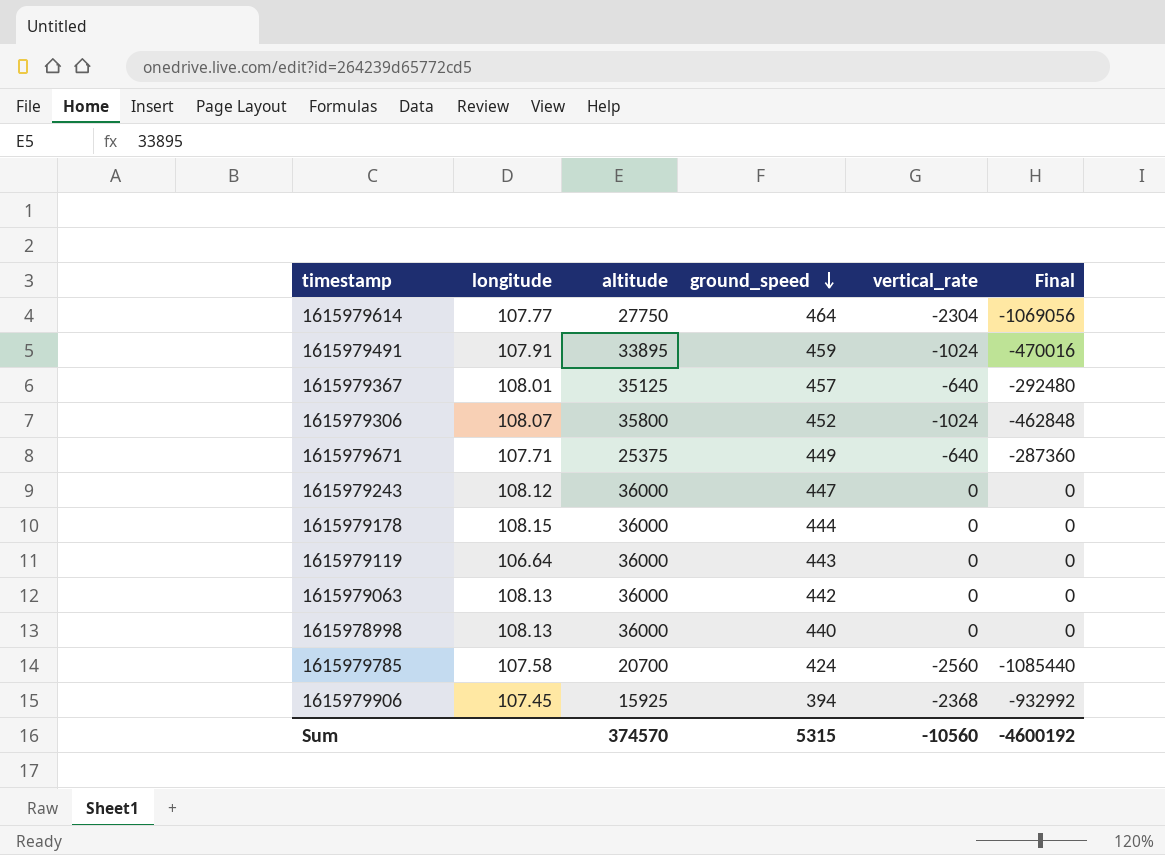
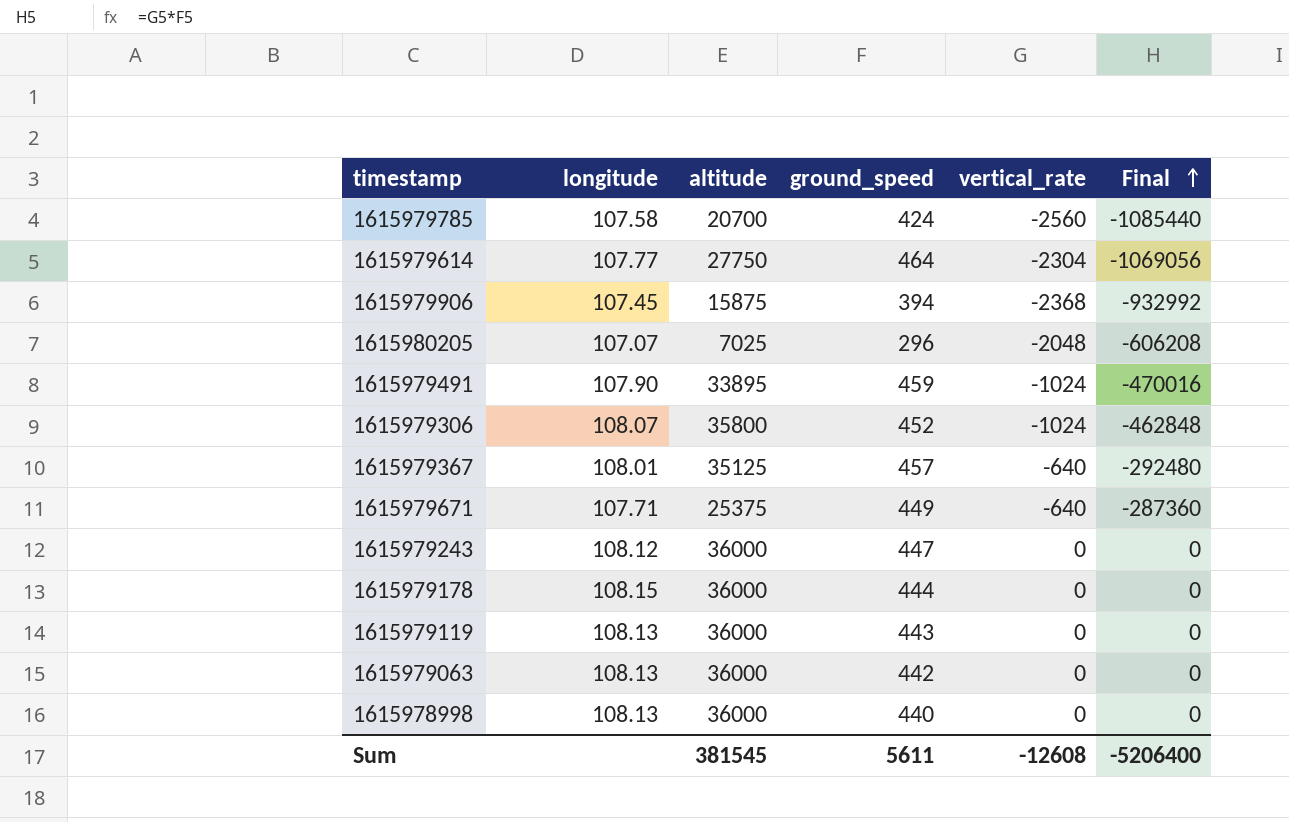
row order: ground_speed descending -> Final ascending
1615979906 | altitude: 15925 -> 15875
row 1615980205: none -> 107.07 | 7025 | 296 | -2048 | -606208
1615979491 | longitude: 107.91 -> 107.90
1615979119 | longitude: 106.64 -> 108.13
Sum | altitude: 374570 -> 381545
Sum | ground_speed: 5315 -> 5611
Sum | vertical_rate: -10560 -> -12608
Sum | Final: -4600192 -> -5206400

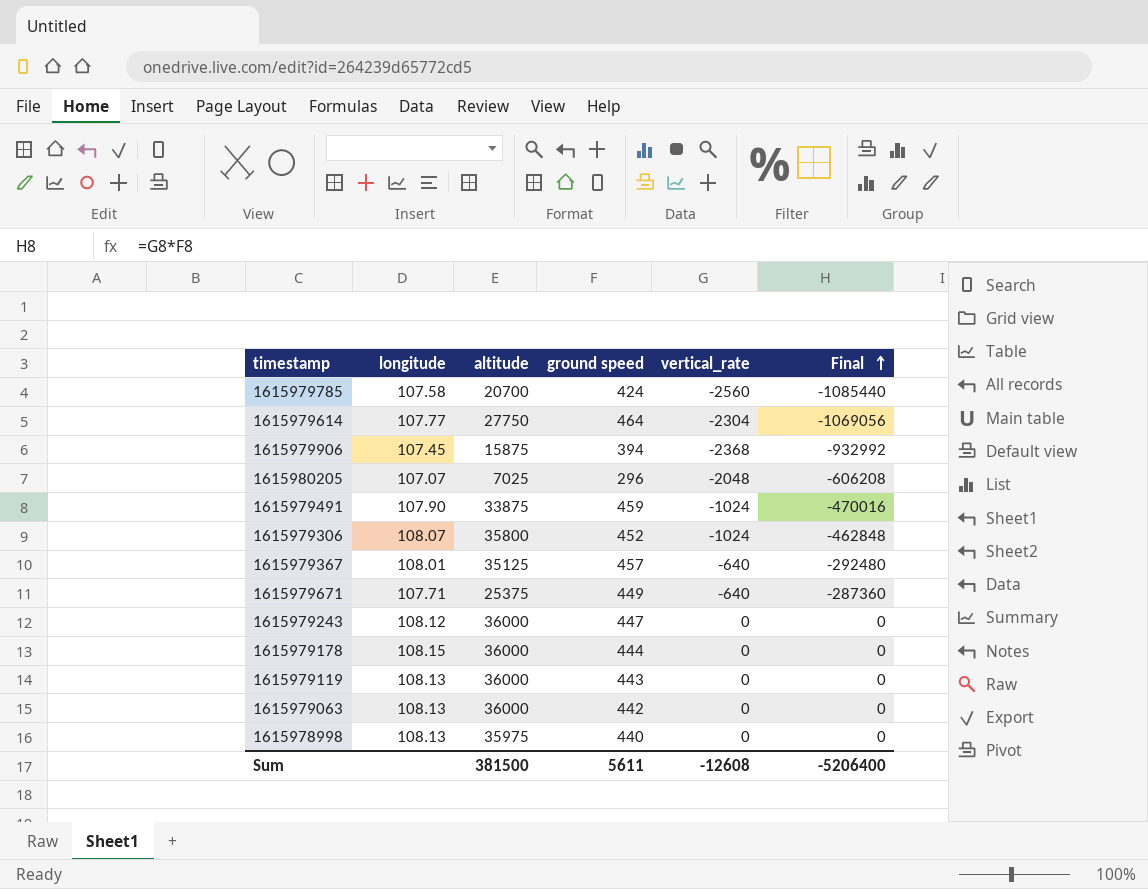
column name: ground_speed -> ground speed
1615979491 | altitude: 33895 -> 33875
1615978998 | altitude: 36000 -> 35975
Sum | altitude: 381545 -> 381500

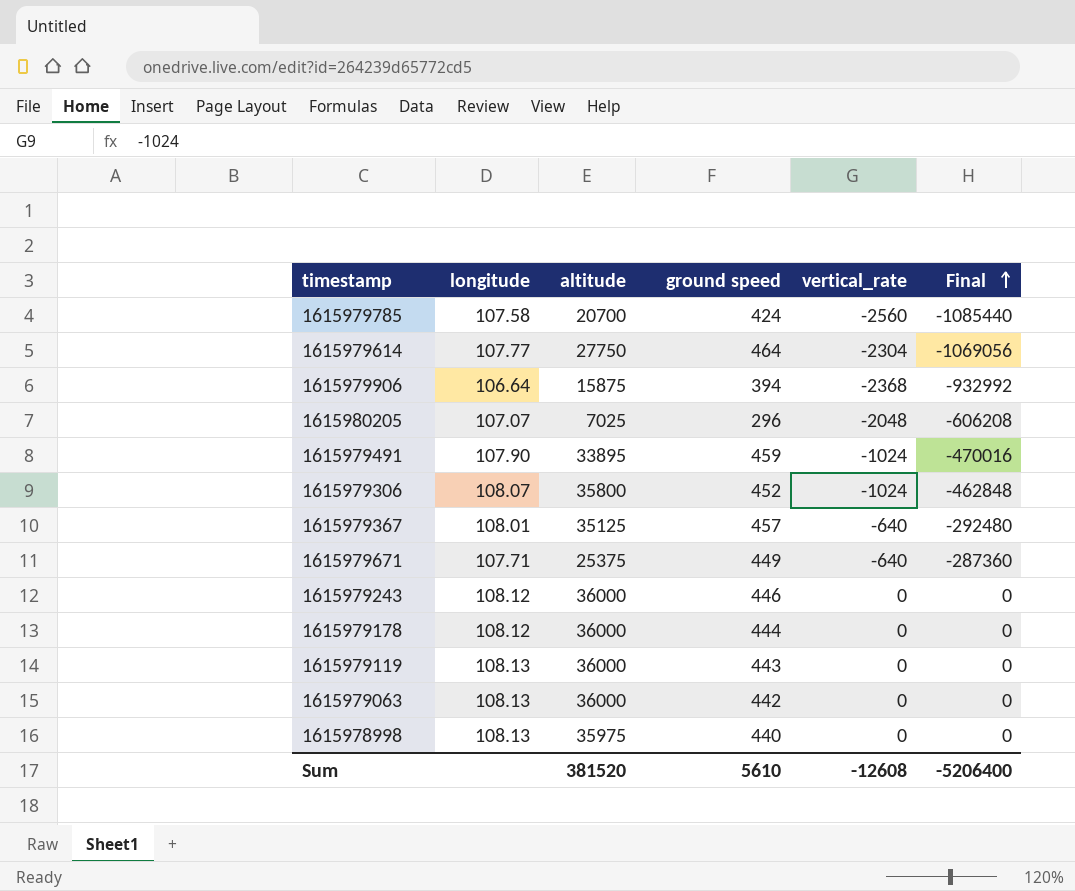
1615979906 | longitude: 107.45 -> 106.64
1615979491 | altitude: 33875 -> 33895
1615979243 | ground speed: 447 -> 446
1615979178 | longitude: 108.15 -> 108.12
Sum | altitude: 381500 -> 381520
Sum | ground speed: 5611 -> 5610

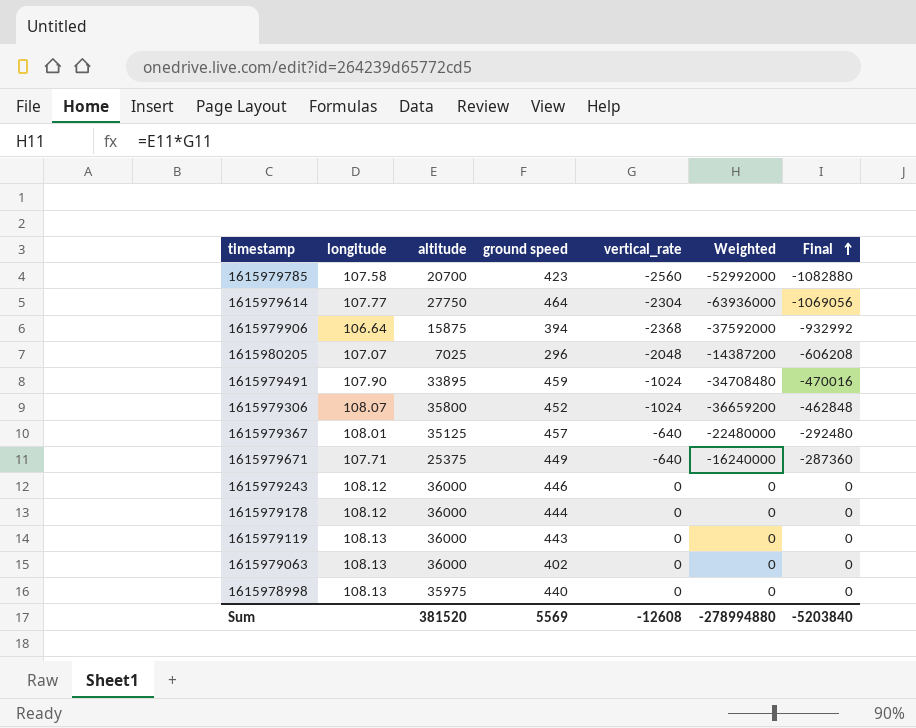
column Weighted | formula: none -> [altitude] * [vertical_rate]
1615979785 | ground speed: 424 -> 423
1615979785 | Final: -1085440 -> -1082880
1615979063 | ground speed: 442 -> 402
Sum | ground speed: 5610 -> 5569
Sum | Final: -5206400 -> -5203840

